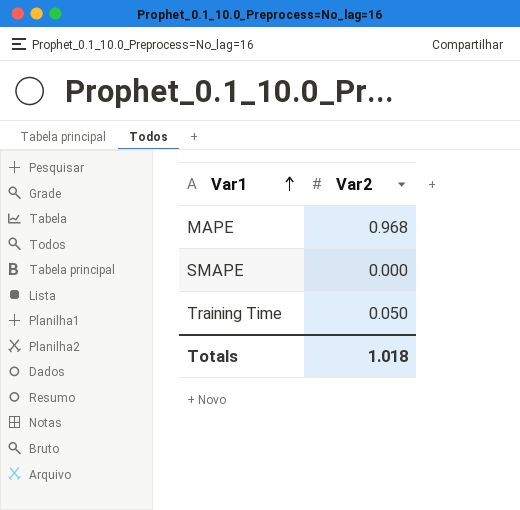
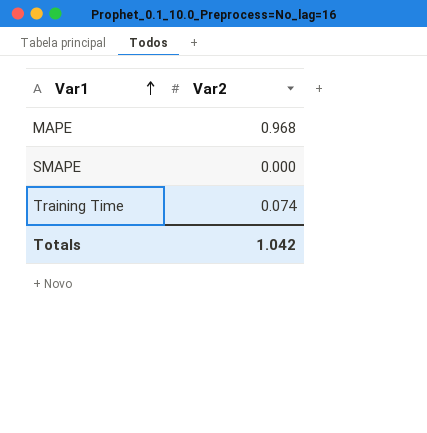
Training Time | Var2: 0.050 -> 0.074
Totals | Var2: 1.018 -> 1.042

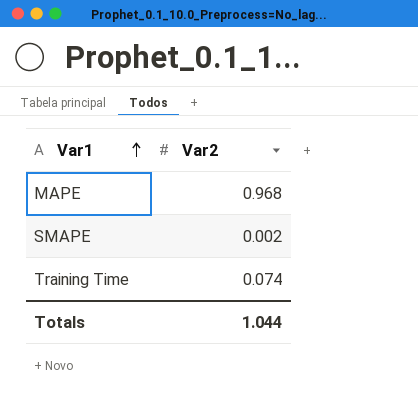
SMAPE | Var2: 0.000 -> 0.002
Totals | Var2: 1.042 -> 1.044

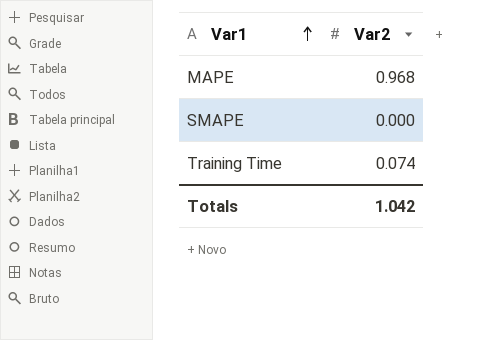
SMAPE | Var2: 0.002 -> 0.000
Totals | Var2: 1.044 -> 1.042

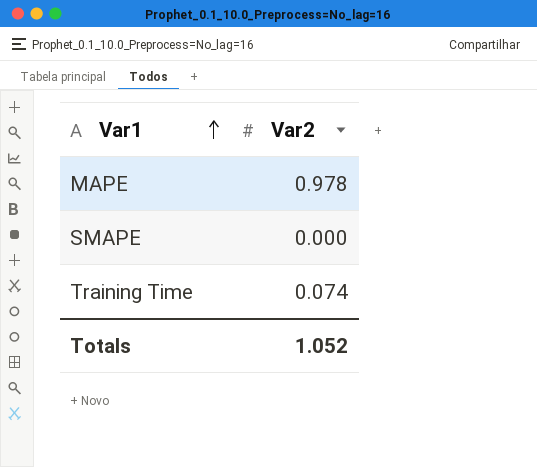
MAPE | Var2: 0.968 -> 0.978
Totals | Var2: 1.042 -> 1.052

